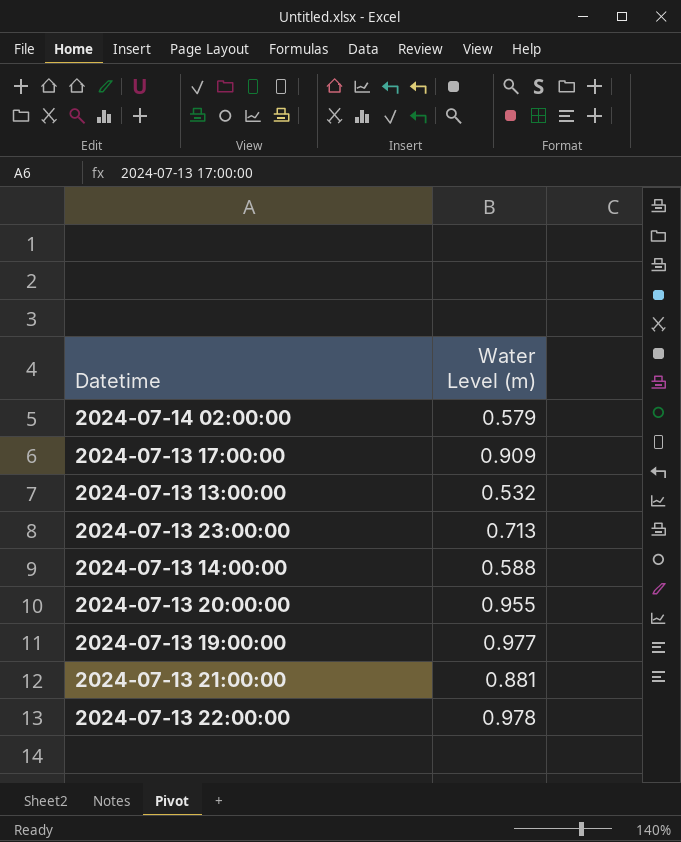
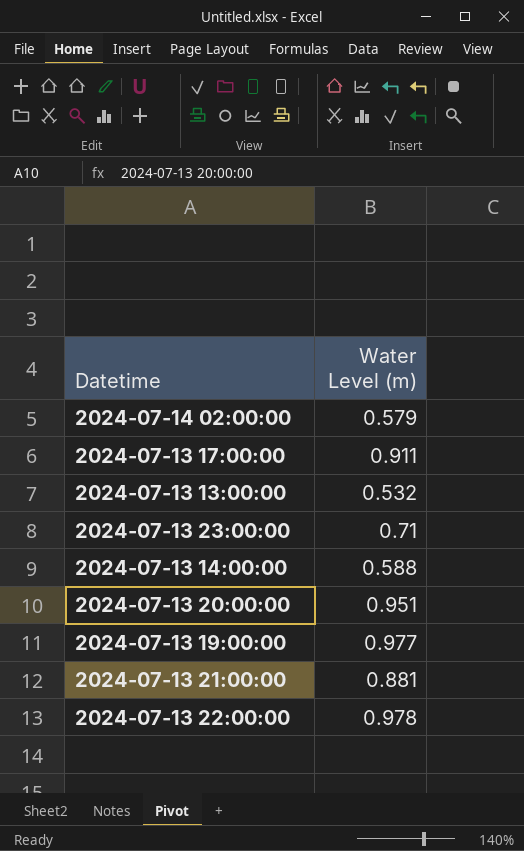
2024-07-13 17:00:00 | Water Level (m): 0.909 -> 0.911
2024-07-13 23:00:00 | Water Level (m): 0.713 -> 0.71
2024-07-13 20:00:00 | Water Level (m): 0.955 -> 0.951

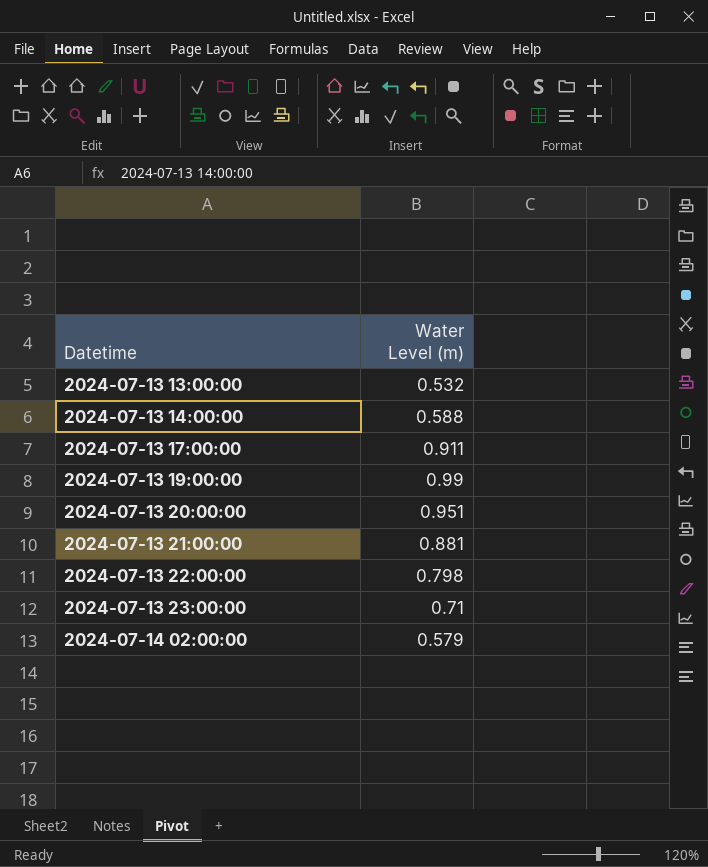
row order: none -> Datetime ascending
2024-07-13 19:00:00 | Water Level (m): 0.977 -> 0.99
2024-07-13 22:00:00 | Water Level (m): 0.978 -> 0.798

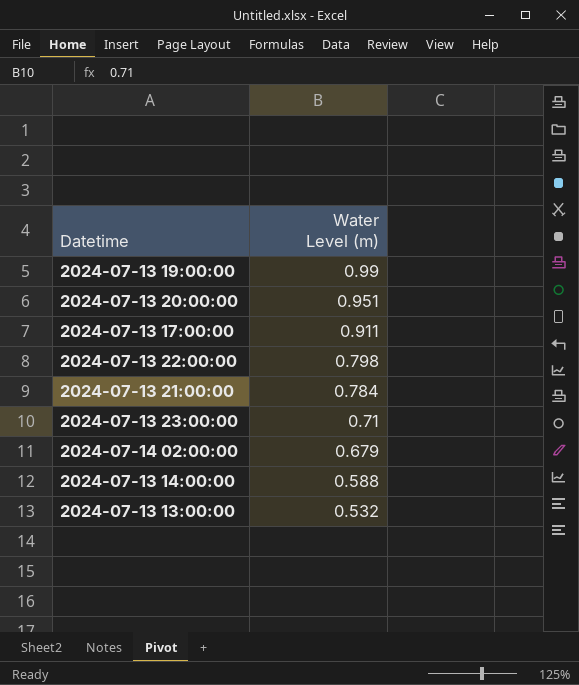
row order: Datetime ascending -> Water Level (m) descending
2024-07-13 21:00:00 | Water Level (m): 0.881 -> 0.784
2024-07-14 02:00:00 | Water Level (m): 0.579 -> 0.679

